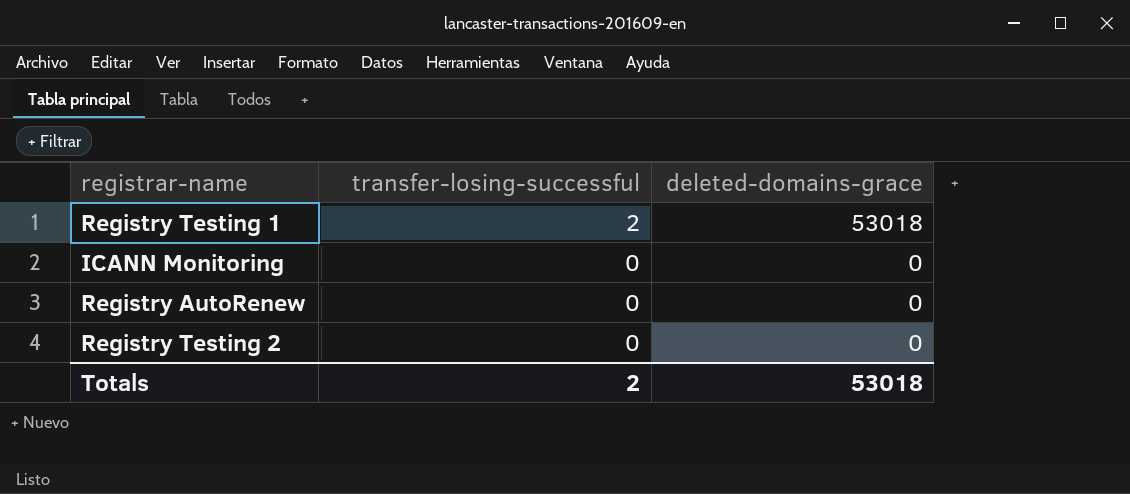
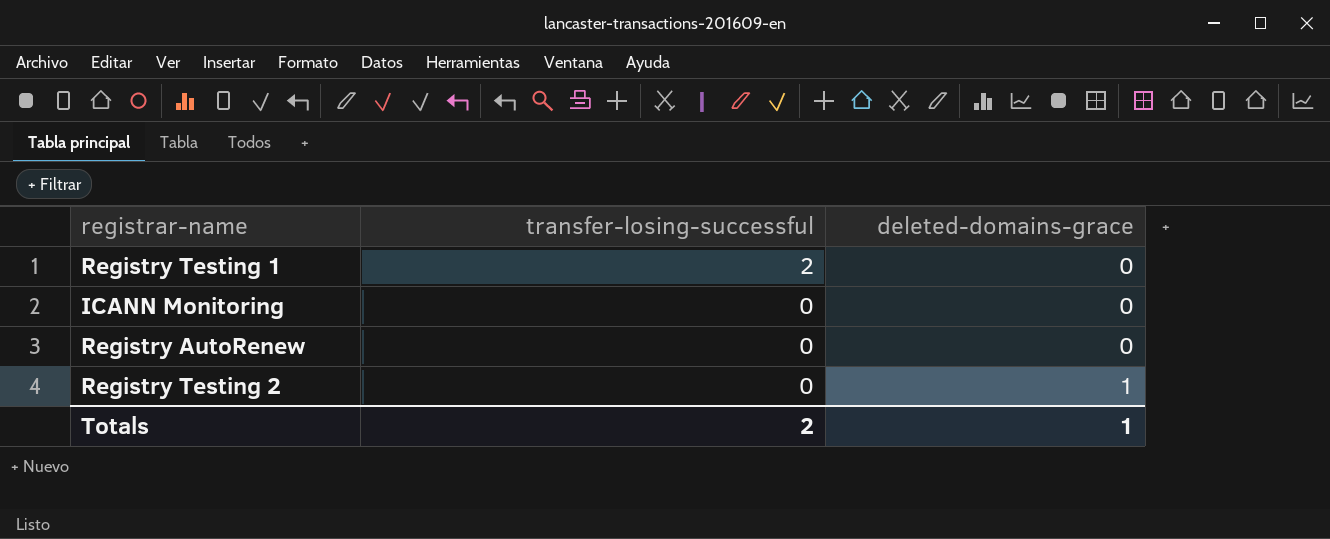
Registry Testing 1 | deleted-domains-grace: 53018 -> 0
Registry Testing 2 | deleted-domains-grace: 0 -> 1
Totals | deleted-domains-grace: 53018 -> 1

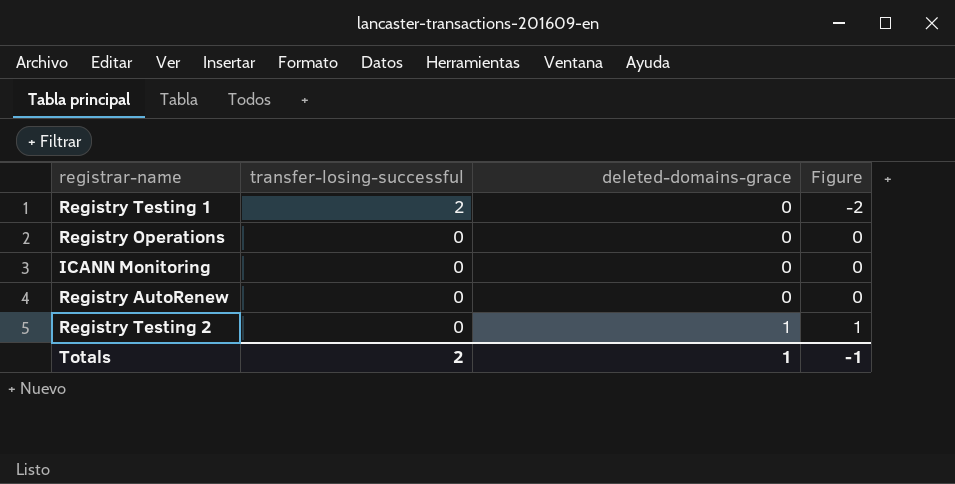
column Figure | formula: none -> [deleted-domains-grace] - [transfer-losing-successful]
row Registry Operations: none -> 0 | 0 | 0

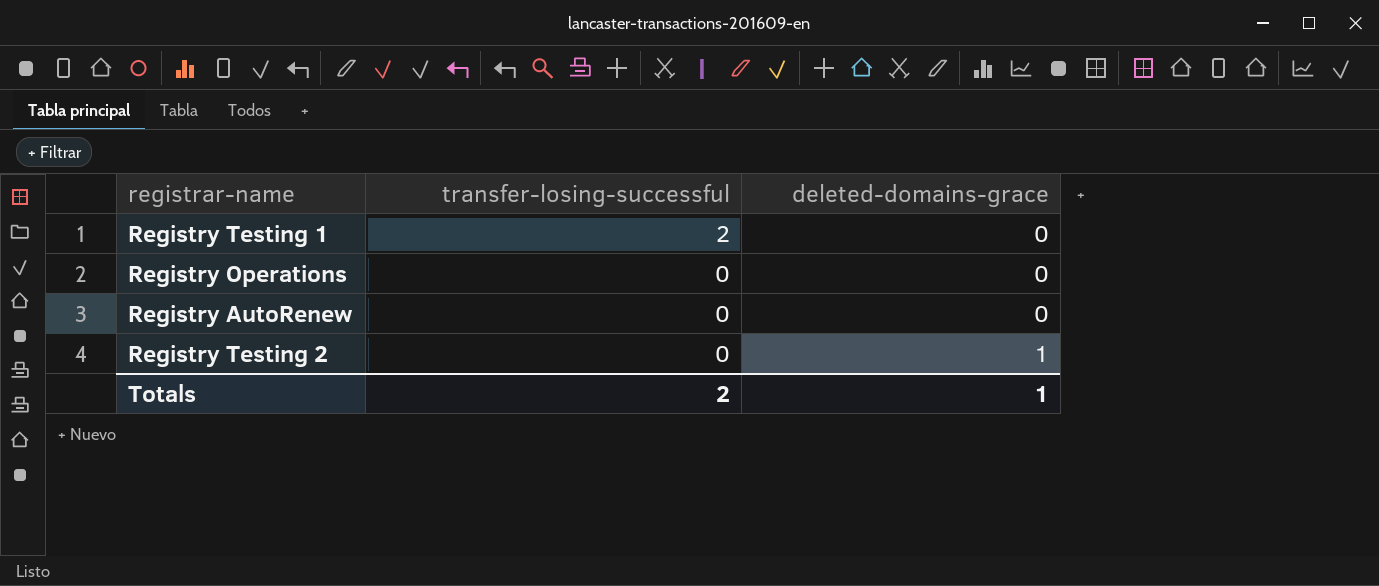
column Figure | formula: [deleted-domains-grace] - [transfer-losing-successful] -> none
row ICANN Monitoring: 0 | 0 | 0 -> none

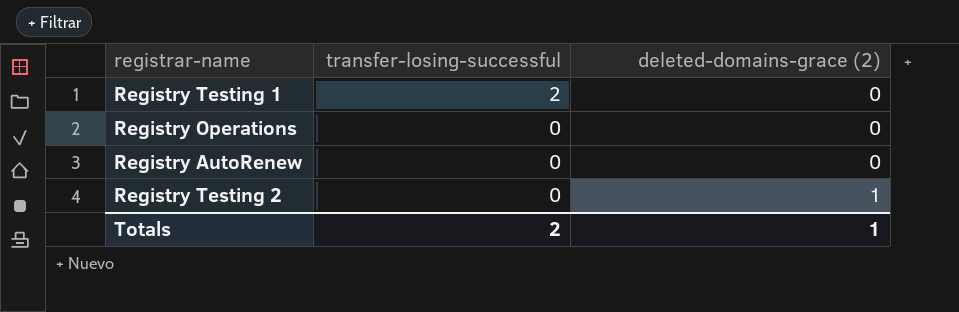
column name: deleted-domains-grace -> deleted-domains-grace (2)

